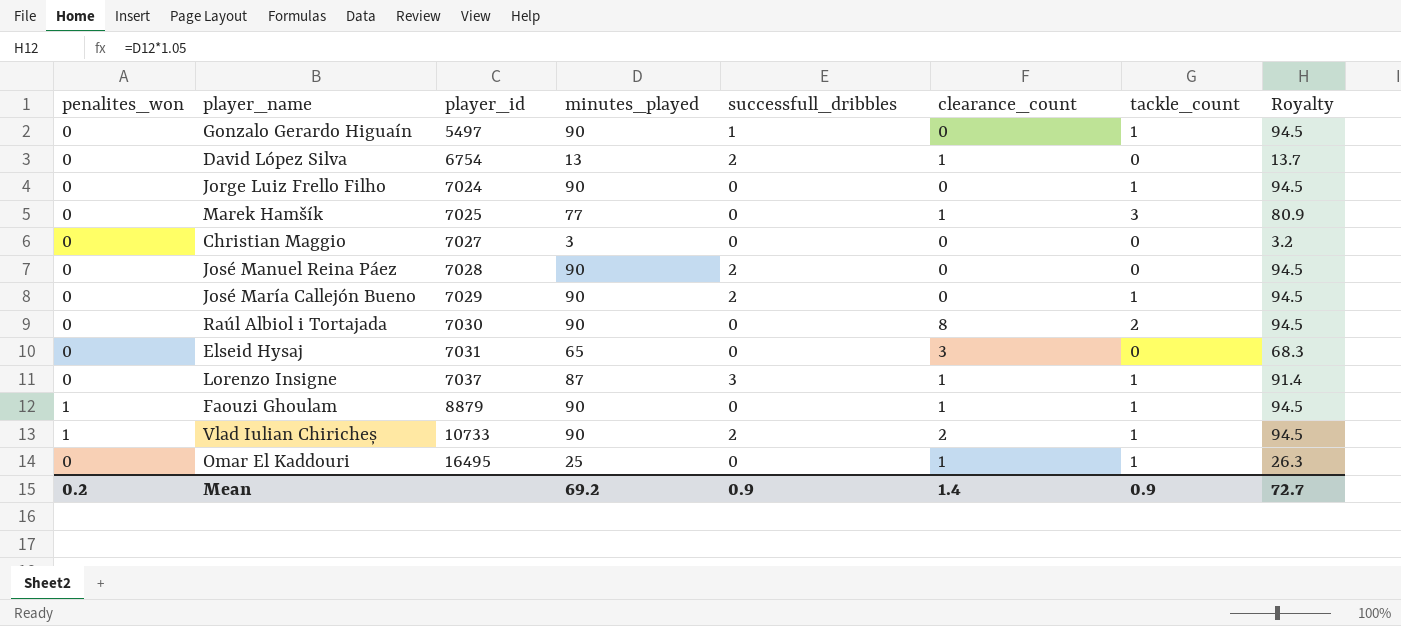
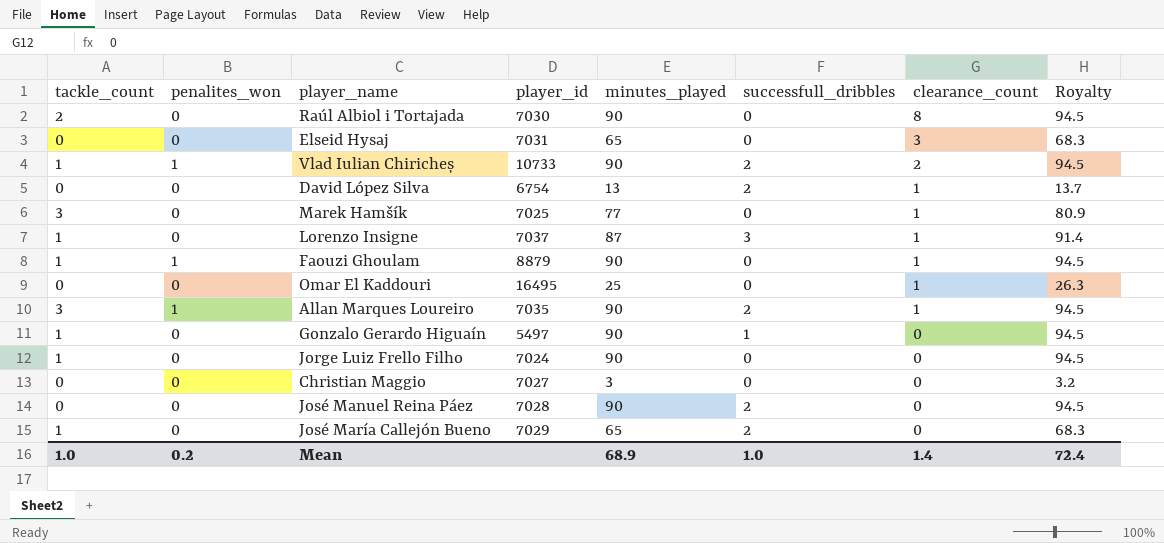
row order: player_id ascending -> clearance_count descending
column tackle_count | position: 7 -> 1
Omar El Kaddouri | tackle_count: 1 -> 0
row Allan Marques Loureiro: none -> 3 | 1 | 7035 | 90 | 2 | 1 | 94.5
José María Callejón Bueno | minutes_played: 90 -> 65
José María Callejón Bueno | Royalty: 94.5 -> 68.3
Mean | tackle_count: 0.9 -> 1.0
Mean | minutes_played: 69.2 -> 68.9
Mean | successfull_dribbles: 0.9 -> 1.0
Mean | Royalty: 72.7 -> 72.4

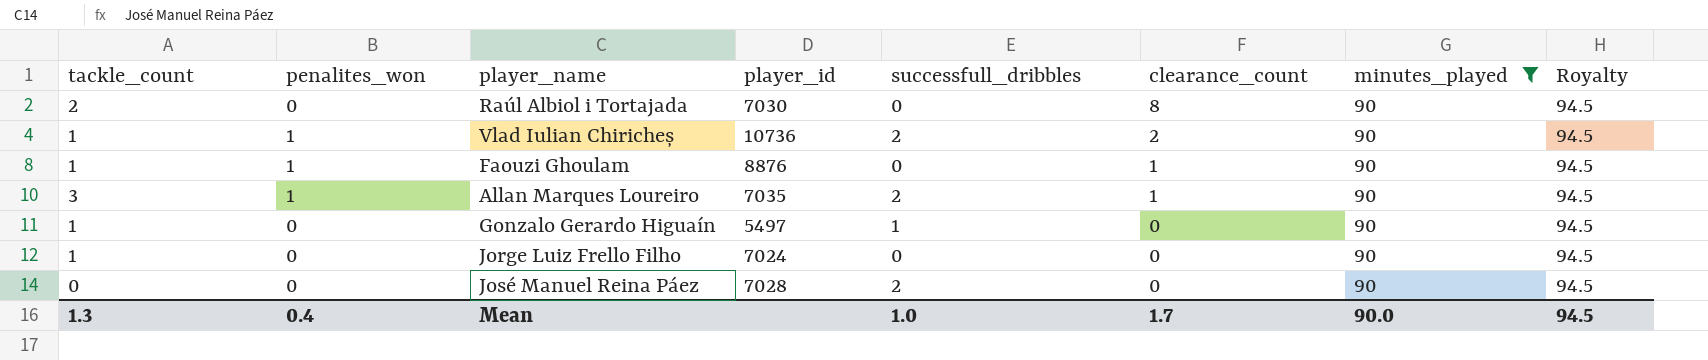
filter: none -> minutes_played = 90
column minutes_played | position: 5 -> 7
Vlad Iulian Chiricheș | player_id: 10733 -> 10736
Faouzi Ghoulam | player_id: 8879 -> 8876
Mean | tackle_count: 1.0 -> 1.3
Mean | penalites_won: 0.2 -> 0.4
Mean | clearance_count: 1.4 -> 1.7
Mean | minutes_played: 68.9 -> 90.0
Mean | Royalty: 72.4 -> 94.5

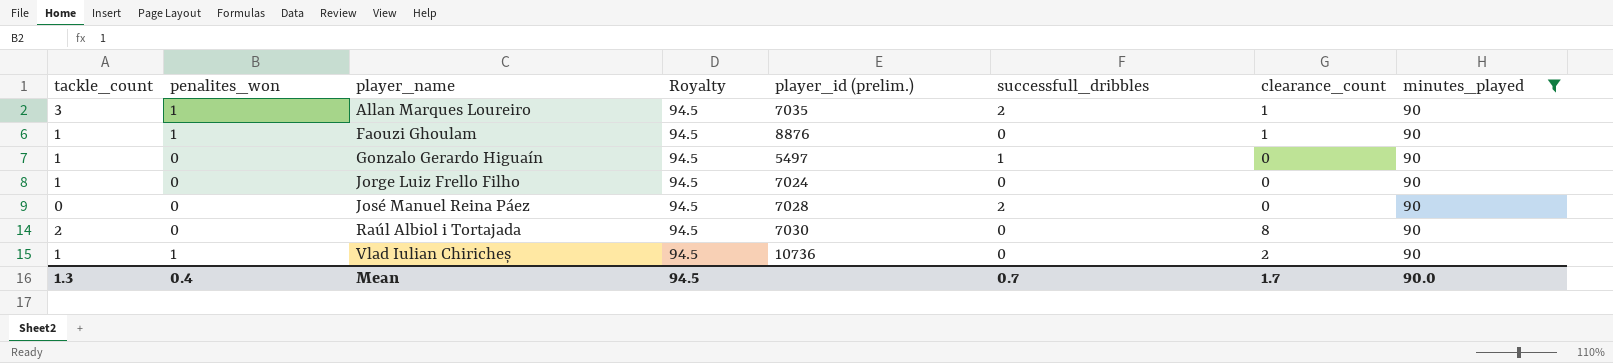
row order: clearance_count descending -> player_name ascending
column Royalty | position: 8 -> 4
column name: player_id -> player_id (prelim.)
Vlad Iulian Chiricheș | successfull_dribbles: 2 -> 0
Mean | successfull_dribbles: 1.0 -> 0.7

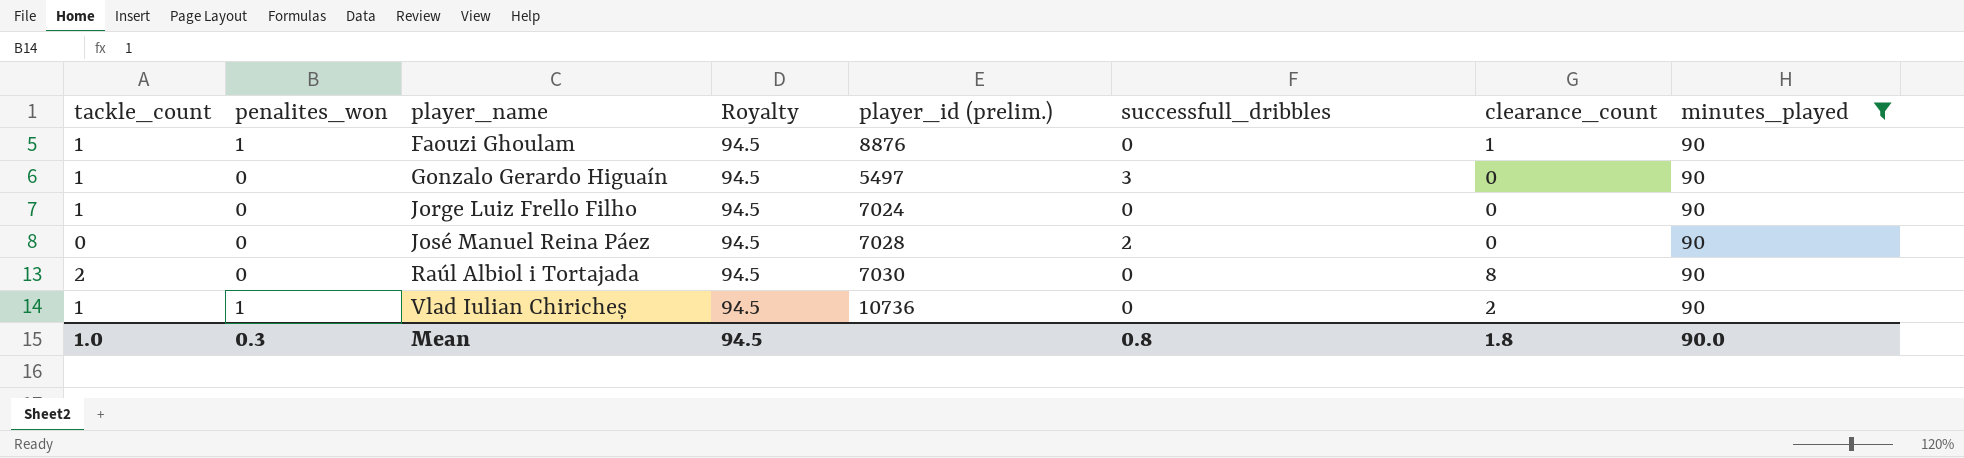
row Allan Marques Loureiro: 3 | 1 | 94.5 | 7035 | 2 | 1 | 90 -> none
Gonzalo Gerardo Higuaín | successfull_dribbles: 1 -> 3
Mean | tackle_count: 1.3 -> 1.0
Mean | penalites_won: 0.4 -> 0.3
Mean | successfull_dribbles: 0.7 -> 0.8
Mean | clearance_count: 1.7 -> 1.8

